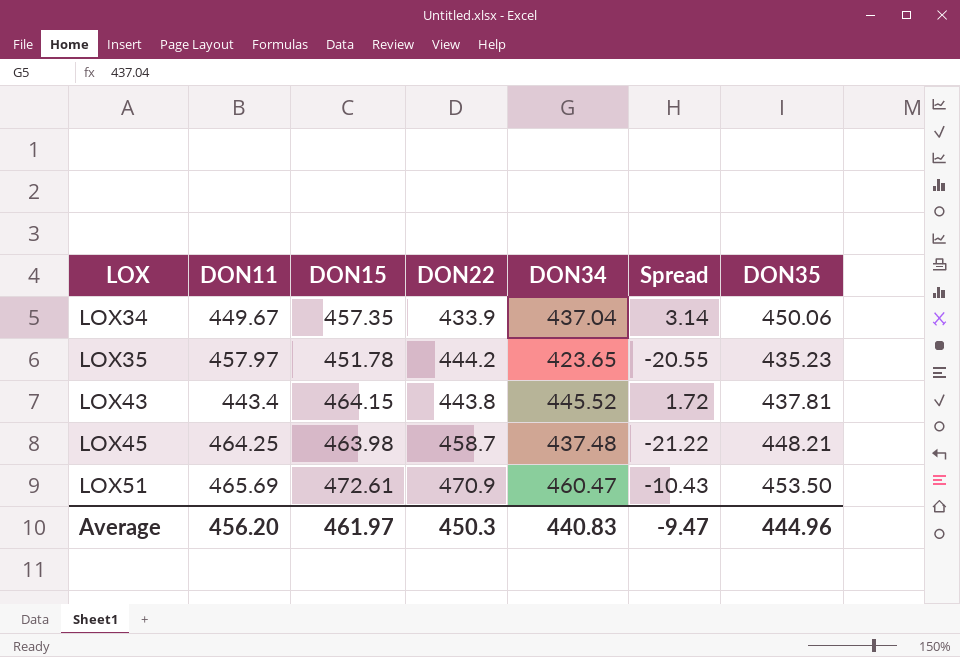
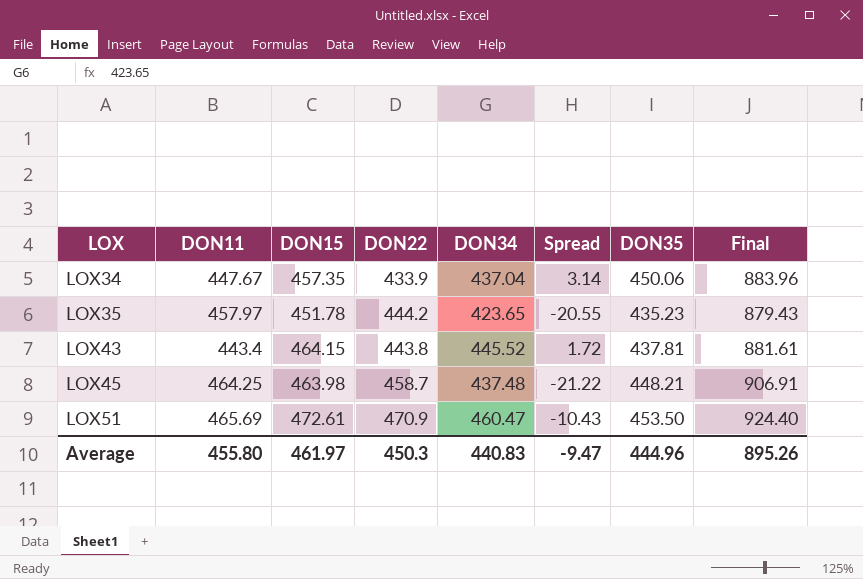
column Final | formula: none -> [DON22] + [DON35]
LOX34 | DON11: 449.67 -> 447.67
Average | DON11: 456.20 -> 455.80

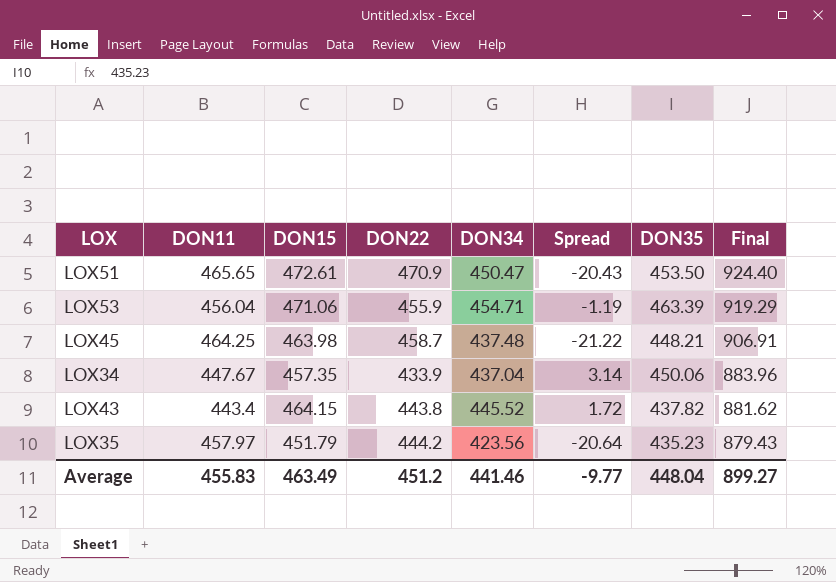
row order: LOX ascending -> Final descending
LOX51 | DON11: 465.69 -> 465.65
LOX51 | DON34: 460.47 -> 450.47
LOX51 | Spread: -10.43 -> -20.43
row LOX53: none -> 456.04 | 471.06 | 455.9 | 454.71 | -1.19 | 463.39 | 919.29
LOX43 | DON35: 437.81 -> 437.82
LOX43 | Final: 881.61 -> 881.62
LOX35 | DON15: 451.78 -> 451.79
LOX35 | DON34: 423.65 -> 423.56
LOX35 | Spread: -20.55 -> -20.64
Average | DON11: 455.80 -> 455.83
Average | DON15: 461.97 -> 463.49
Average | DON22: 450.3 -> 451.2
Average | DON34: 440.83 -> 441.46
Average | Spread: -9.47 -> -9.77
Average | DON35: 444.96 -> 448.04
Average | Final: 895.26 -> 899.27

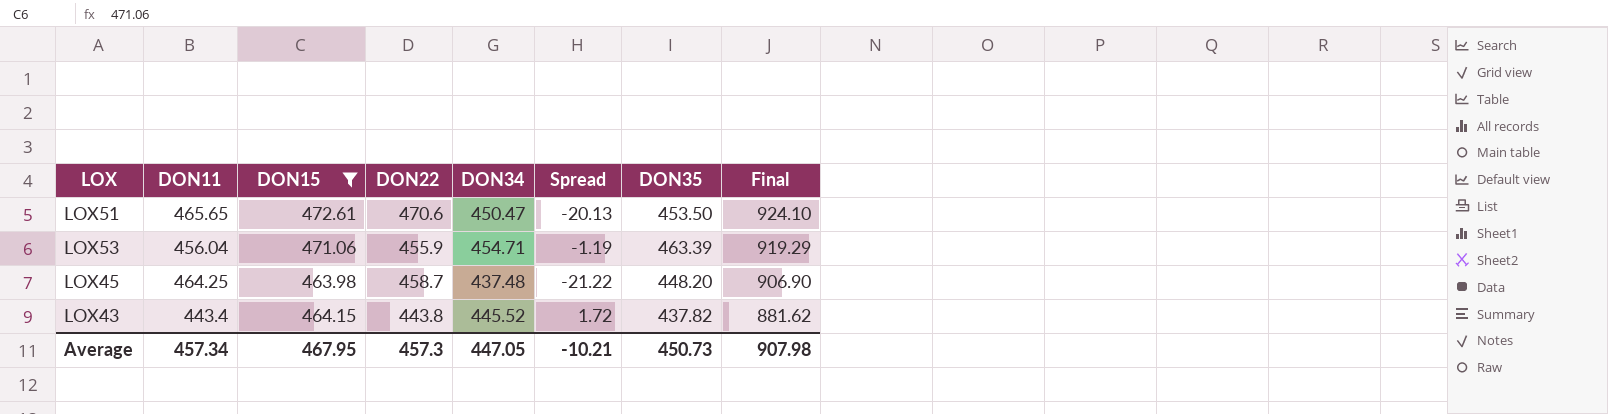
filter: none -> DON15 >= 463.98
LOX51 | DON22: 470.9 -> 470.6
LOX51 | Spread: -20.43 -> -20.13
LOX51 | Final: 924.40 -> 924.10
LOX45 | DON35: 448.21 -> 448.20
LOX45 | Final: 906.91 -> 906.90
Average | DON11: 455.83 -> 457.34
Average | DON15: 463.49 -> 467.95
Average | DON22: 451.2 -> 457.3
Average | DON34: 441.46 -> 447.05
Average | Spread: -9.77 -> -10.21
Average | DON35: 448.04 -> 450.73
Average | Final: 899.27 -> 907.98

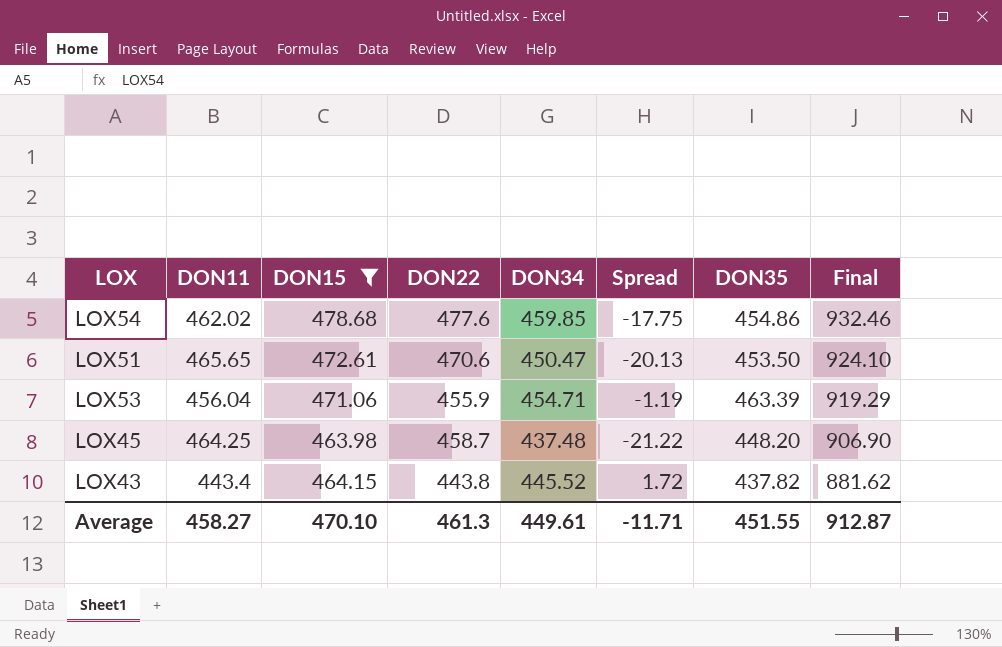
row LOX54: none -> 462.02 | 478.68 | 477.6 | 459.85 | -17.75 | 454.86 | 932.46
Average | DON11: 457.34 -> 458.27
Average | DON15: 467.95 -> 470.10
Average | DON22: 457.3 -> 461.3
Average | DON34: 447.05 -> 449.61
Average | Spread: -10.21 -> -11.71
Average | DON35: 450.73 -> 451.55
Average | Final: 907.98 -> 912.87

